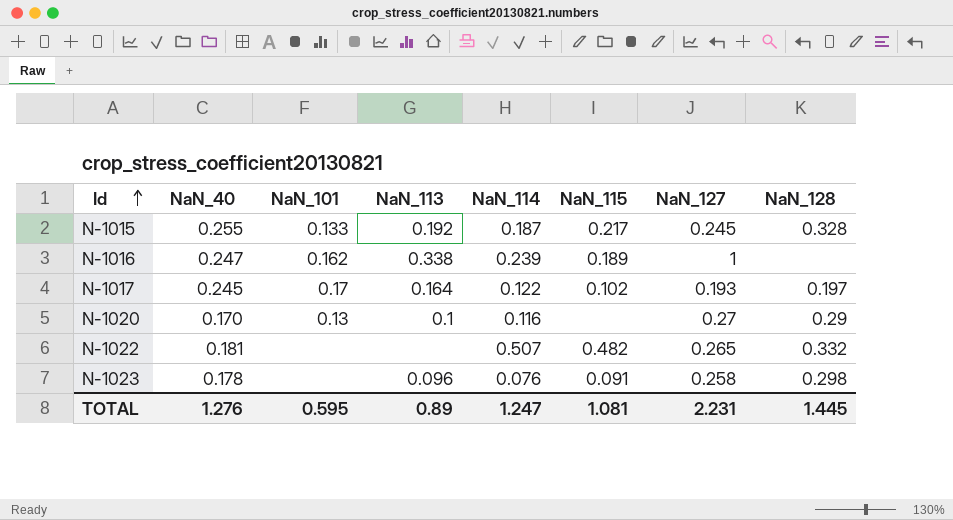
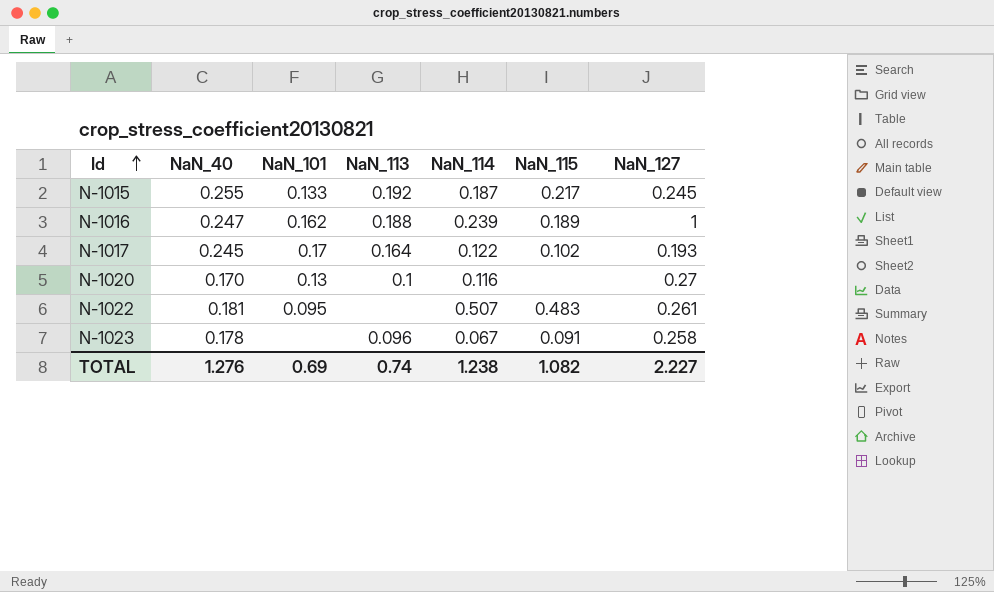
column NaN_128 | position: 8 -> none
N-1016 | NaN_113: 0.338 -> 0.188
N-1022 | NaN_101: none -> 0.095
N-1022 | NaN_115: 0.482 -> 0.483
N-1022 | NaN_127: 0.265 -> 0.261
N-1023 | NaN_114: 0.076 -> 0.067
TOTAL | NaN_101: 0.595 -> 0.69
TOTAL | NaN_113: 0.89 -> 0.74
TOTAL | NaN_114: 1.247 -> 1.238
TOTAL | NaN_115: 1.081 -> 1.082
TOTAL | NaN_127: 2.231 -> 2.227

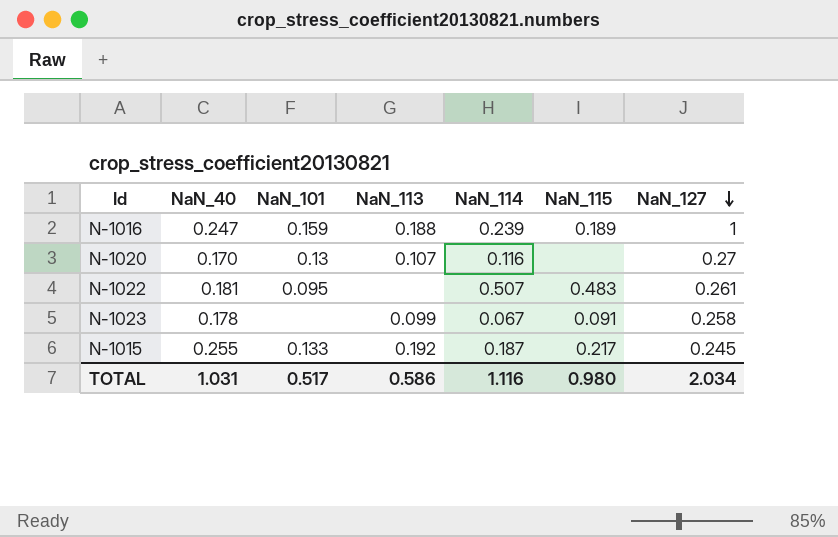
row order: Id ascending -> NaN_127 descending
row N-1017: 0.245 | 0.17 | 0.164 | 0.122 | 0.102 | 0.193 -> none
N-1016 | NaN_101: 0.162 -> 0.159
N-1020 | NaN_113: 0.1 -> 0.107
N-1023 | NaN_113: 0.096 -> 0.099
TOTAL | NaN_40: 1.276 -> 1.031
TOTAL | NaN_101: 0.69 -> 0.517
TOTAL | NaN_113: 0.74 -> 0.586
TOTAL | NaN_114: 1.238 -> 1.116
TOTAL | NaN_115: 1.082 -> 0.980
TOTAL | NaN_127: 2.227 -> 2.034

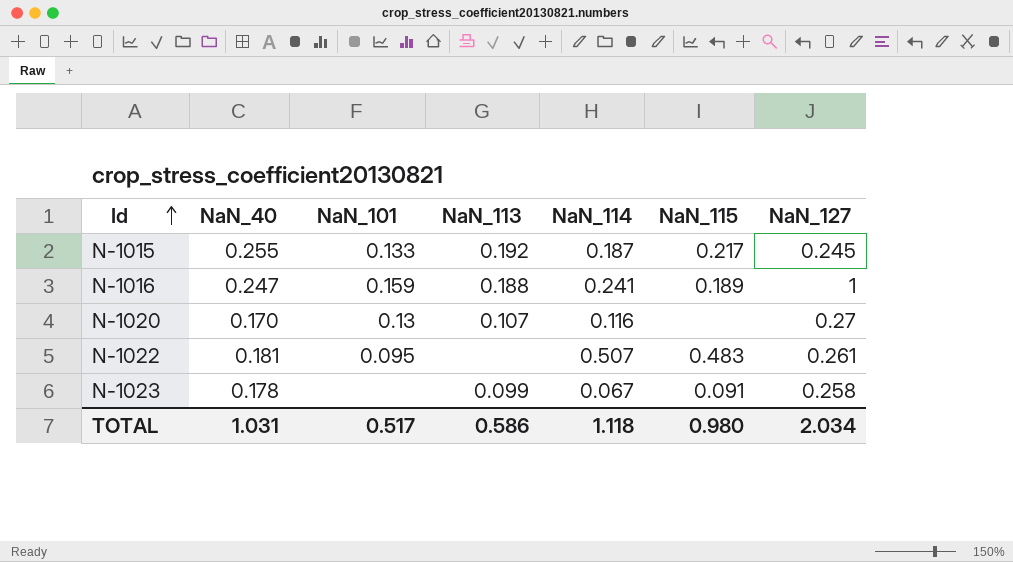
row order: NaN_127 descending -> Id ascending
N-1016 | NaN_114: 0.239 -> 0.241
TOTAL | NaN_114: 1.116 -> 1.118

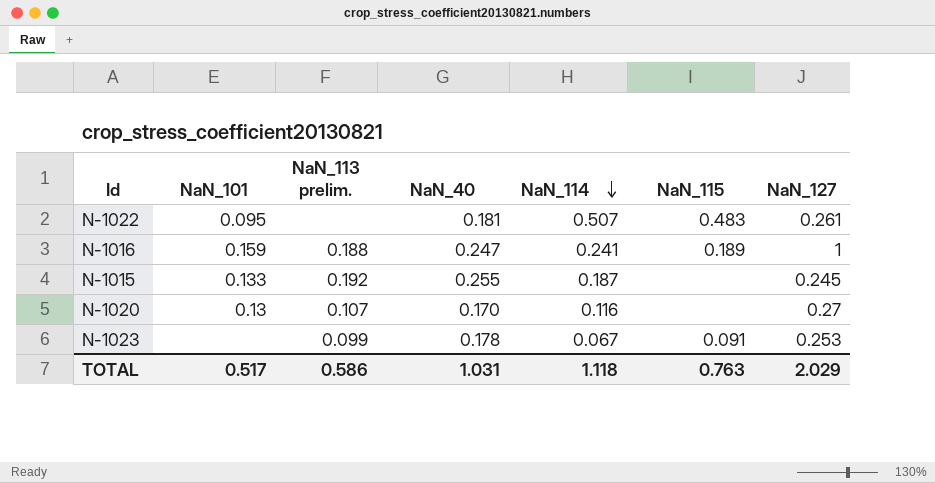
row order: Id ascending -> NaN_114 descending
column name: NaN_113 -> NaN_113 prelim.
column NaN_40 | position: 2 -> 4
N-1015 | NaN_115: 0.217 -> none
N-1023 | NaN_127: 0.258 -> 0.253
TOTAL | NaN_115: 0.980 -> 0.763
TOTAL | NaN_127: 2.034 -> 2.029

